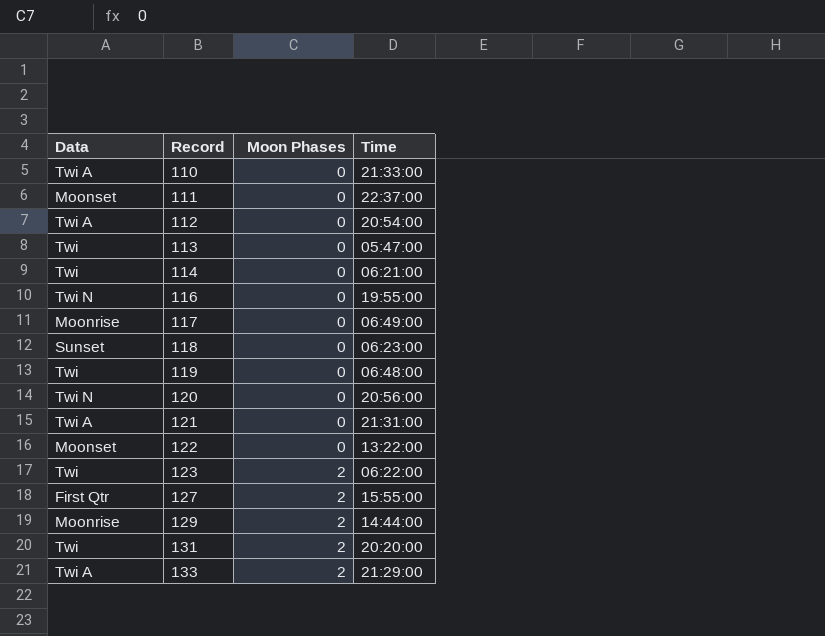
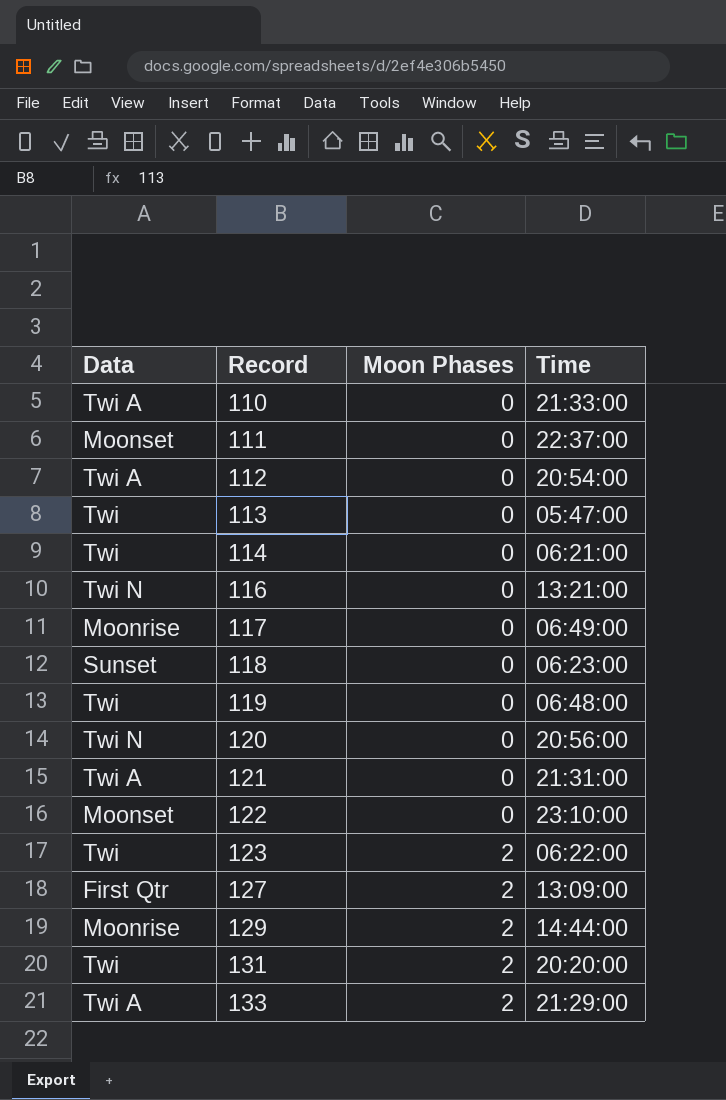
116 | Time: 19:55:00 -> 13:21:00
122 | Time: 13:22:00 -> 23:10:00
127 | Time: 15:55:00 -> 13:09:00

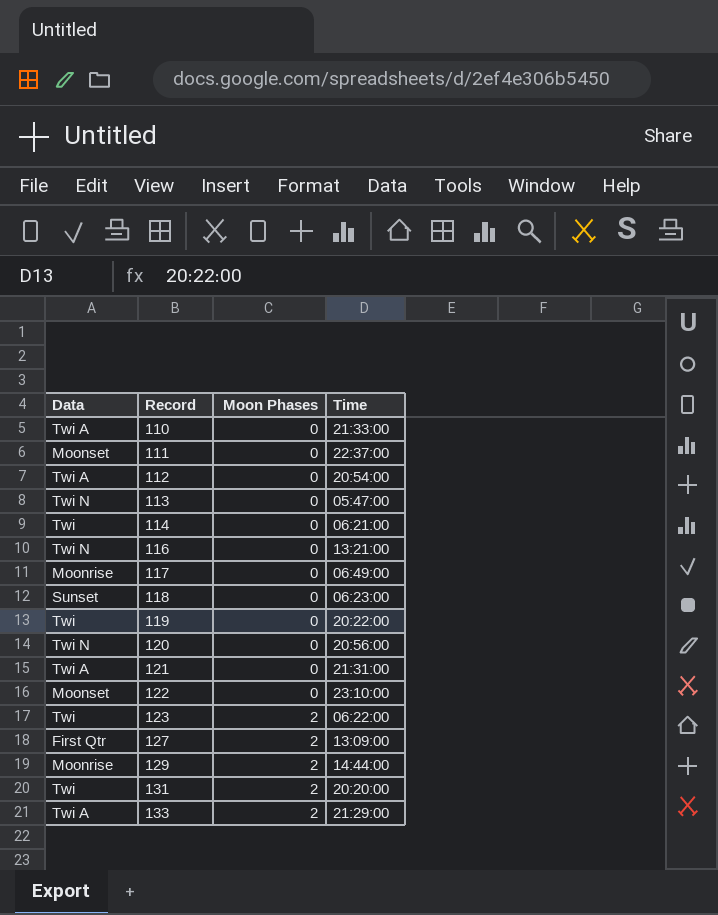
113 | Data: Twi -> Twi N
119 | Time: 06:48:00 -> 20:22:00

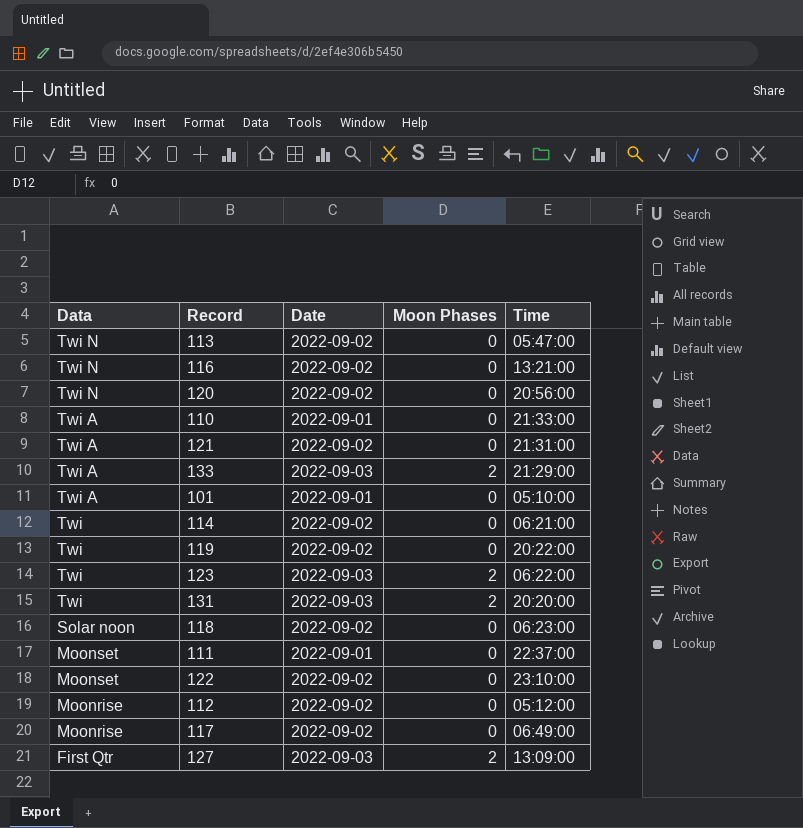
row order: Record ascending -> Data descending
column Date | position: none -> 3
row 129: Moonrise | 2 | 14:44:00 -> none
row 101: none -> Twi A | 2022-09-01 | 0 | 05:10:00
118 | Data: Sunset -> Solar noon
112 | Data: Twi A -> Moonrise
112 | Time: 20:54:00 -> 05:12:00

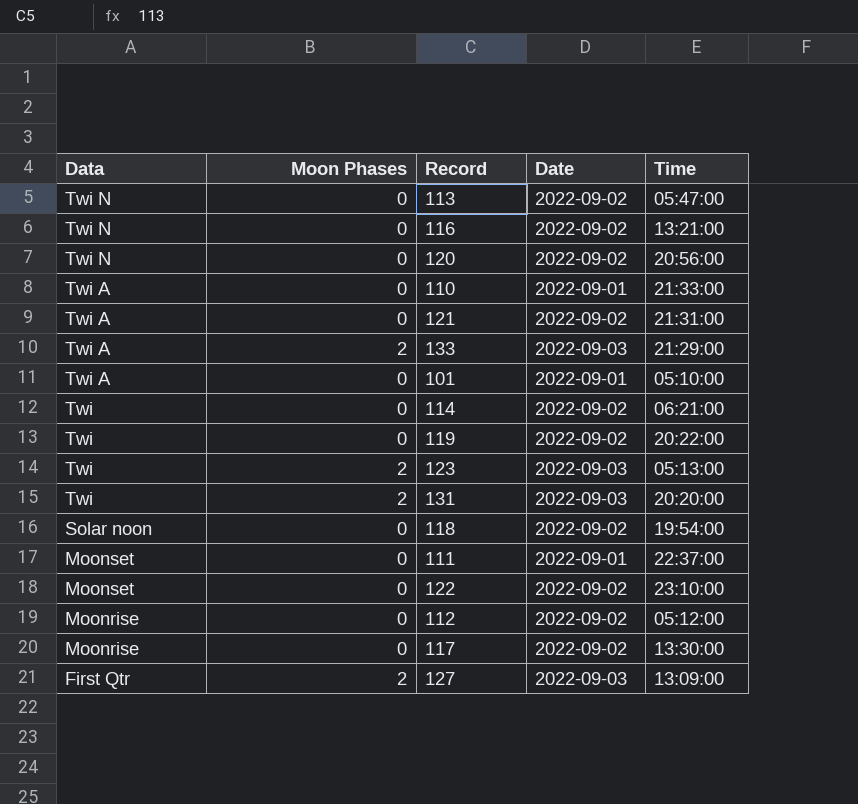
column Moon Phases | position: 4 -> 2
123 | Time: 06:22:00 -> 05:13:00
118 | Time: 06:23:00 -> 19:54:00
117 | Time: 06:49:00 -> 13:30:00

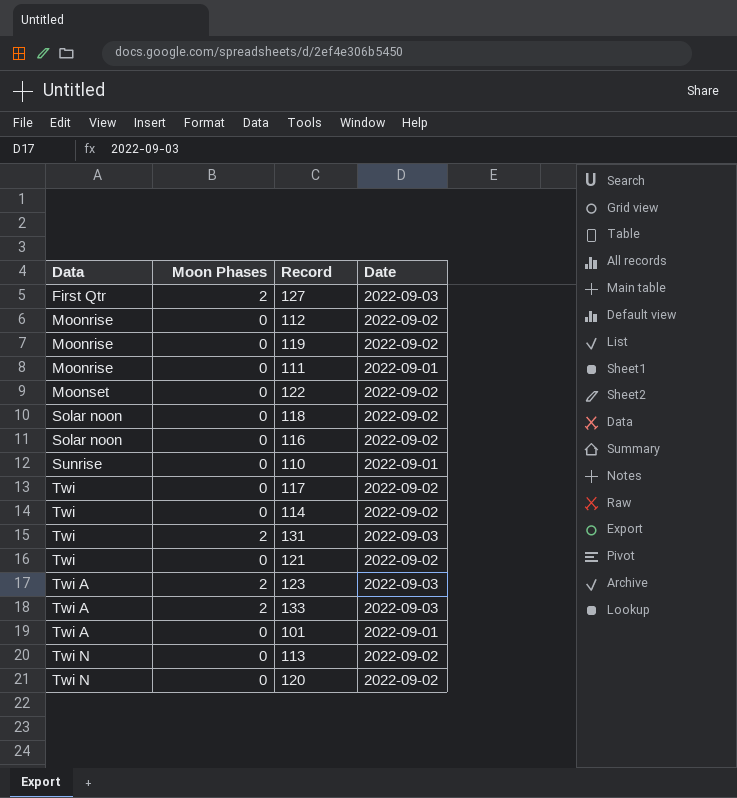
row order: Data descending -> Data ascending
column Time | position: 5 -> none
119 | Data: Twi -> Moonrise
111 | Data: Moonset -> Moonrise
116 | Data: Twi N -> Solar noon
110 | Data: Twi A -> Sunrise
117 | Data: Moonrise -> Twi
121 | Data: Twi A -> Twi
123 | Data: Twi -> Twi A

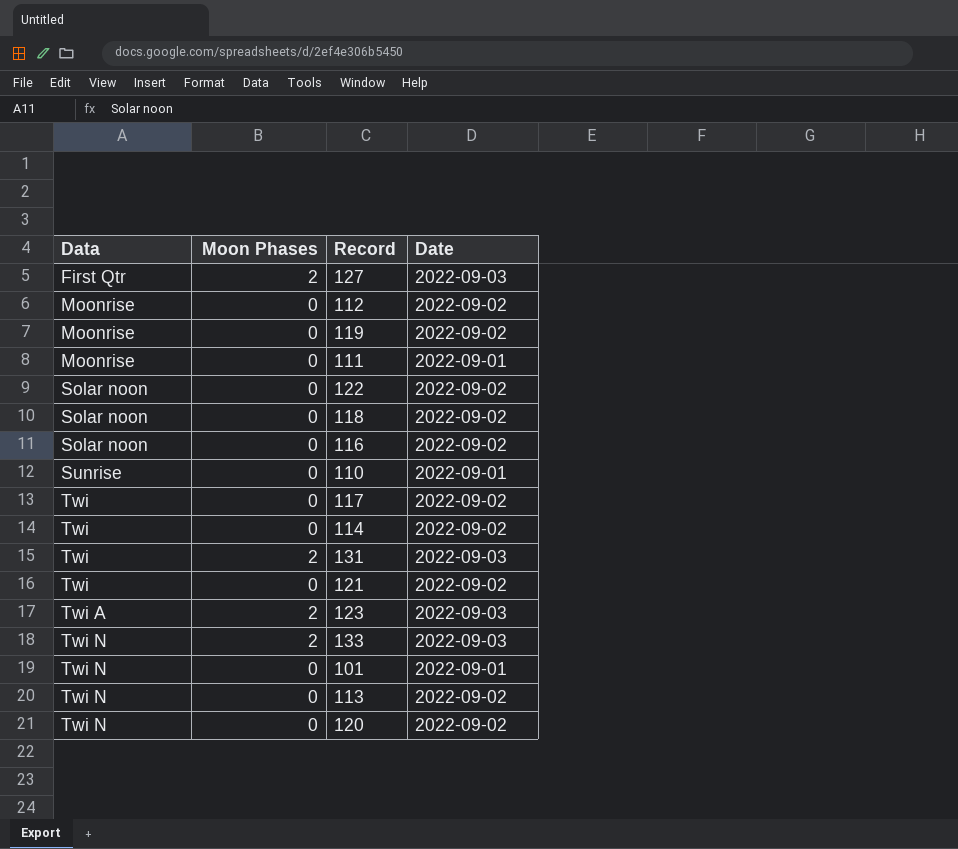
122 | Data: Moonset -> Solar noon
133 | Data: Twi A -> Twi N
101 | Data: Twi A -> Twi N

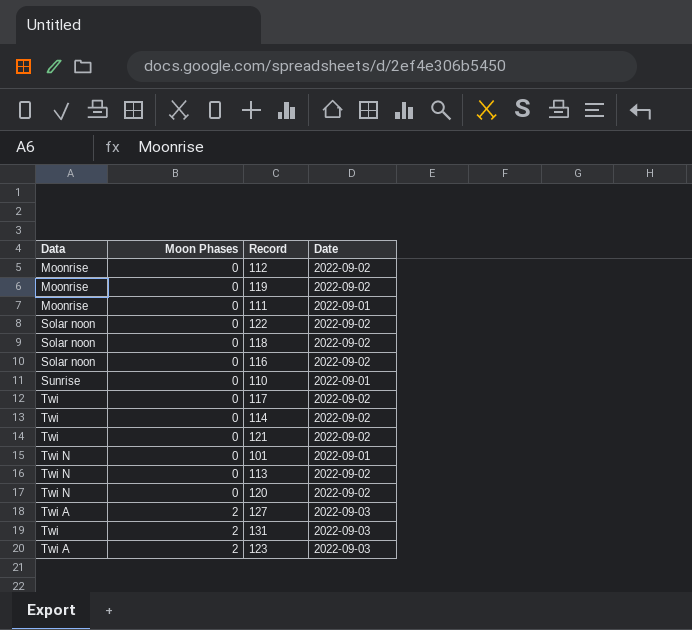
row order: Data ascending -> Moon Phases ascending
row 133: Twi N | 2 | 2022-09-03 -> none
127 | Data: First Qtr -> Twi A

